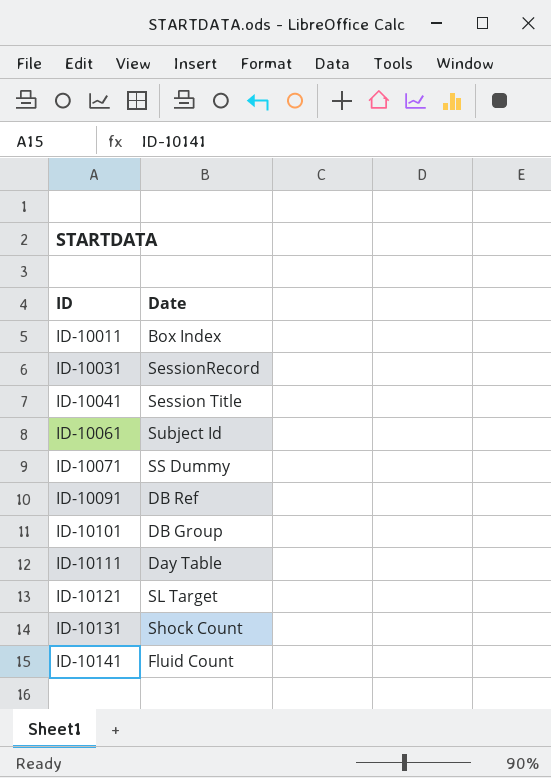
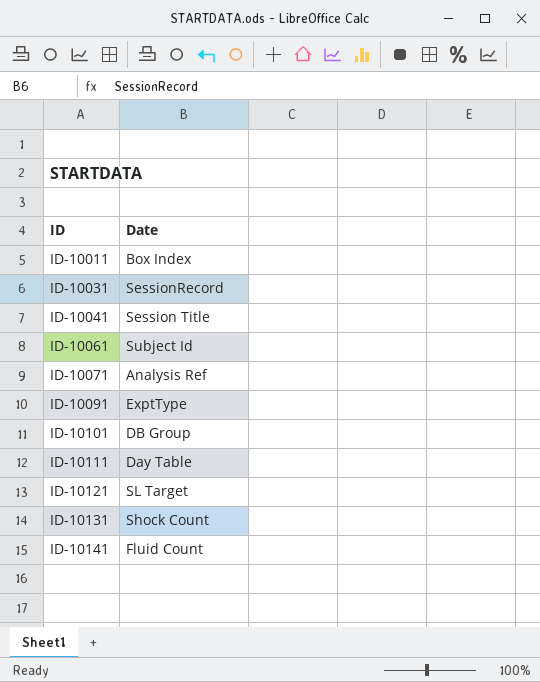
ID-10071 | Date: SS Dummy -> Analysis Ref
ID-10091 | Date: DB Ref -> ExptType

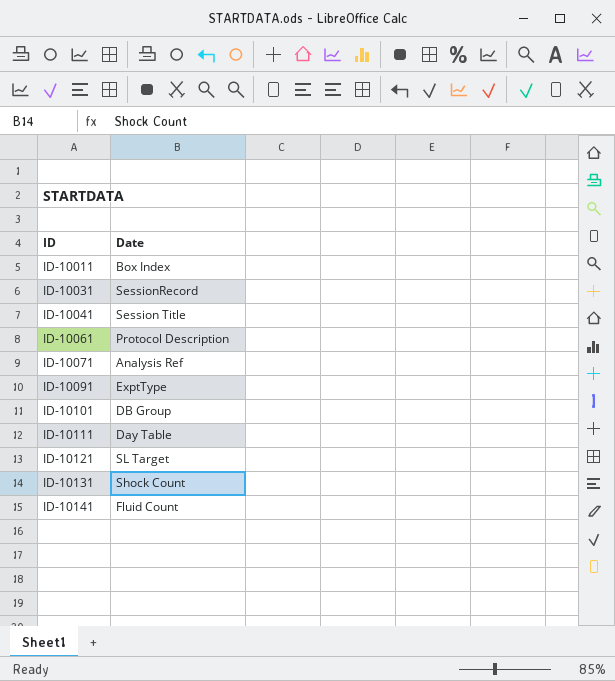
ID-10061 | Date: Subject Id -> Protocol Description

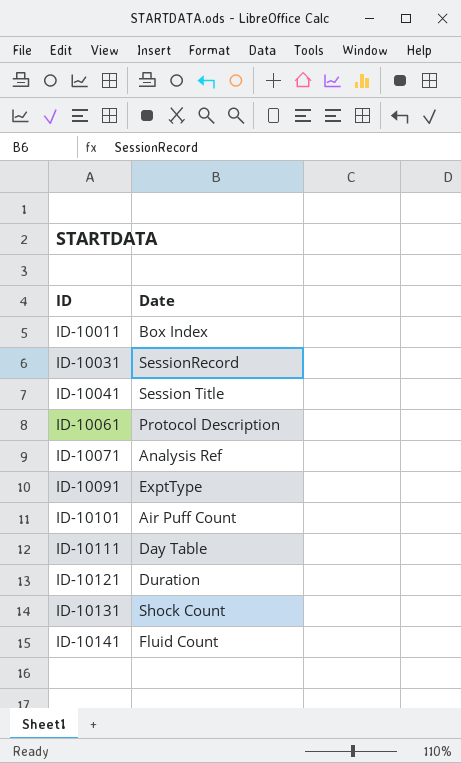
ID-10101 | Date: DB Group -> Air Puff Count
ID-10121 | Date: SL Target -> Duration

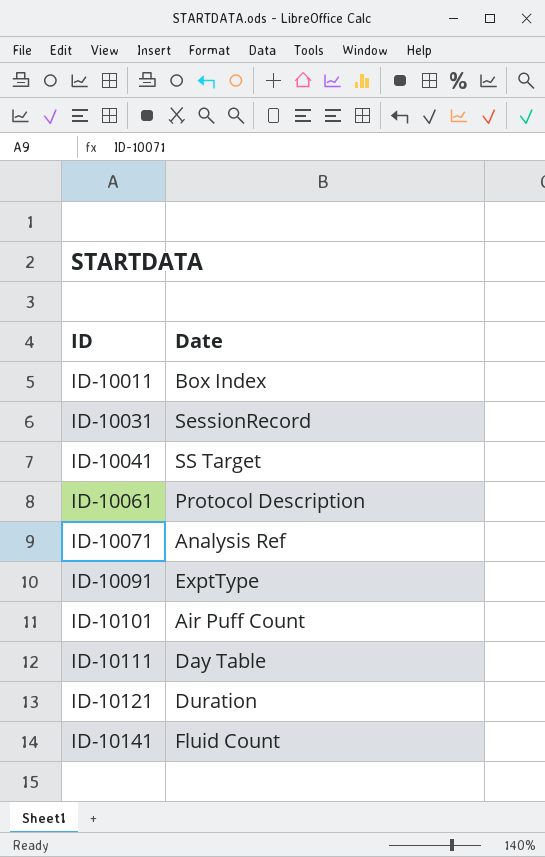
row ID-10131: Shock Count -> none
ID-10041 | Date: Session Title -> SS Target

